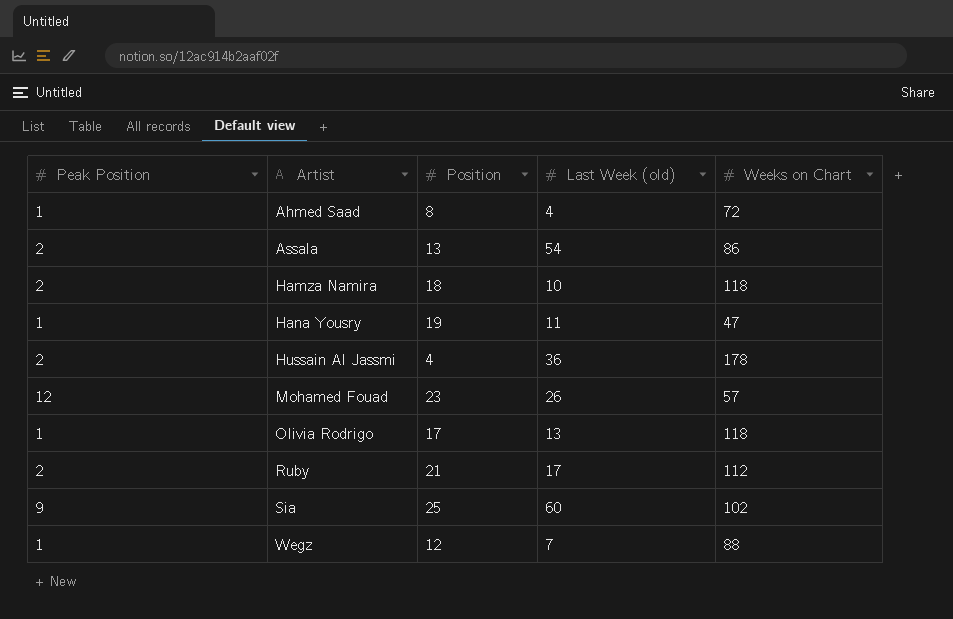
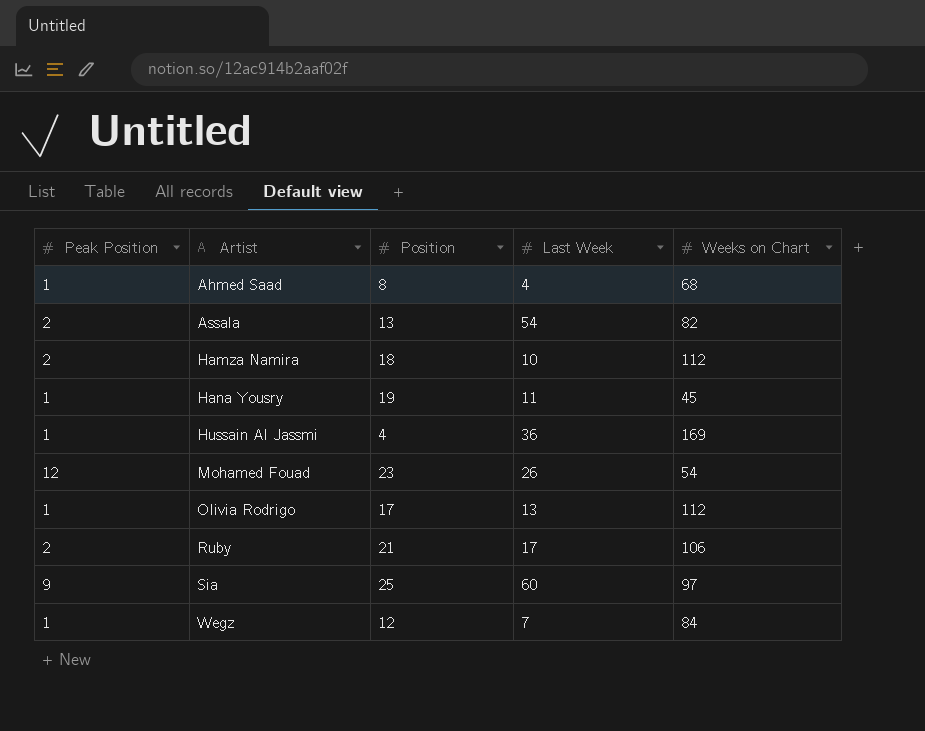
column name: Last Week (old) -> Last Week
Ahmed Saad | Weeks on Chart: 72 -> 68
Assala | Weeks on Chart: 86 -> 82
Hamza Namira | Weeks on Chart: 118 -> 112
Hana Yousry | Weeks on Chart: 47 -> 45
Hussain Al Jassmi | Peak Position: 2 -> 1
Hussain Al Jassmi | Weeks on Chart: 178 -> 169
Mohamed Fouad | Weeks on Chart: 57 -> 54
Olivia Rodrigo | Weeks on Chart: 118 -> 112
Ruby | Weeks on Chart: 112 -> 106
Sia | Weeks on Chart: 102 -> 97
Wegz | Weeks on Chart: 88 -> 84

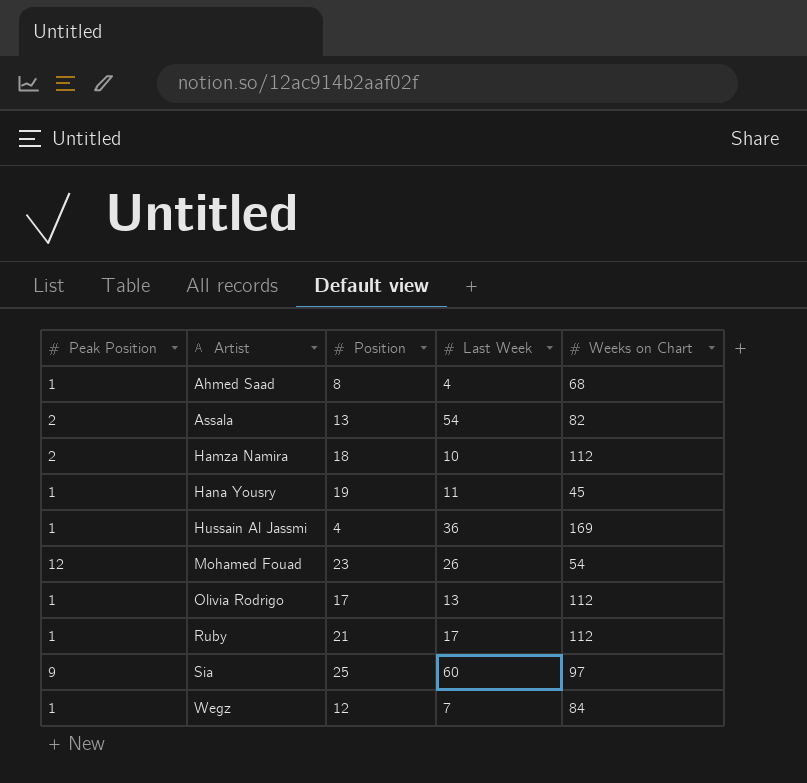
Ruby | Peak Position: 2 -> 1
Ruby | Weeks on Chart: 106 -> 112

